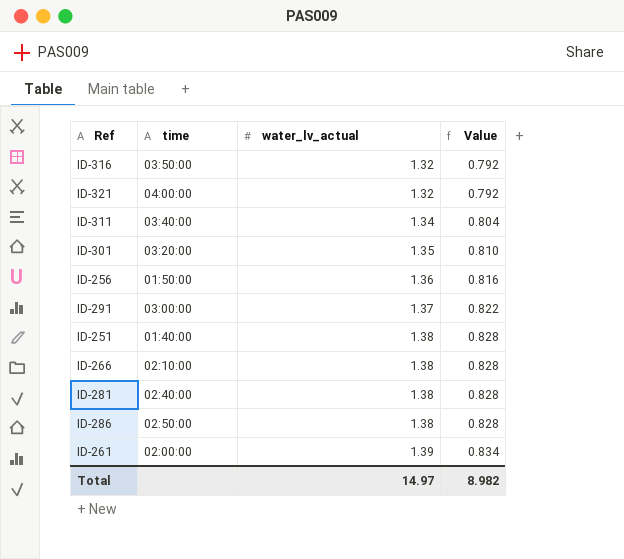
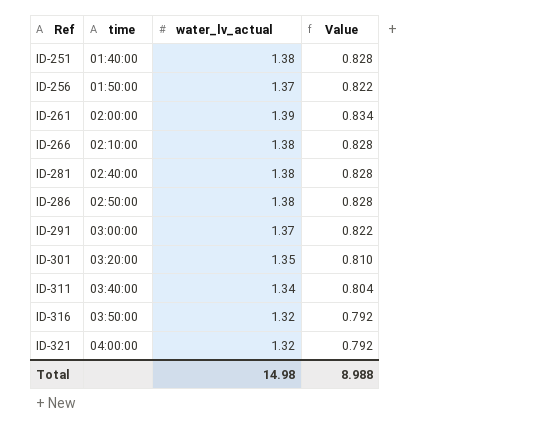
row order: water_lv_actual ascending -> Ref ascending
ID-256 | water_lv_actual: 1.36 -> 1.37
ID-256 | Value: 0.816 -> 0.822
Total | water_lv_actual: 14.97 -> 14.98
Total | Value: 8.982 -> 8.988

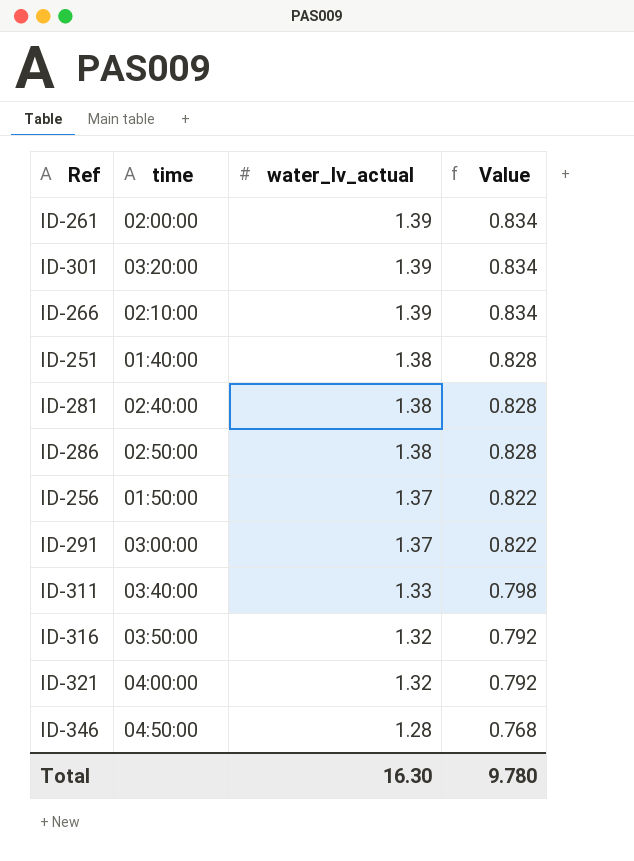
row order: Ref ascending -> water_lv_actual descending
ID-301 | water_lv_actual: 1.35 -> 1.39
ID-301 | Value: 0.810 -> 0.834
ID-266 | water_lv_actual: 1.38 -> 1.39
ID-266 | Value: 0.828 -> 0.834
ID-311 | water_lv_actual: 1.34 -> 1.33
ID-311 | Value: 0.804 -> 0.798
row ID-346: none -> 04:50:00 | 1.28 | 0.768
Total | water_lv_actual: 14.98 -> 16.30
Total | Value: 8.988 -> 9.780

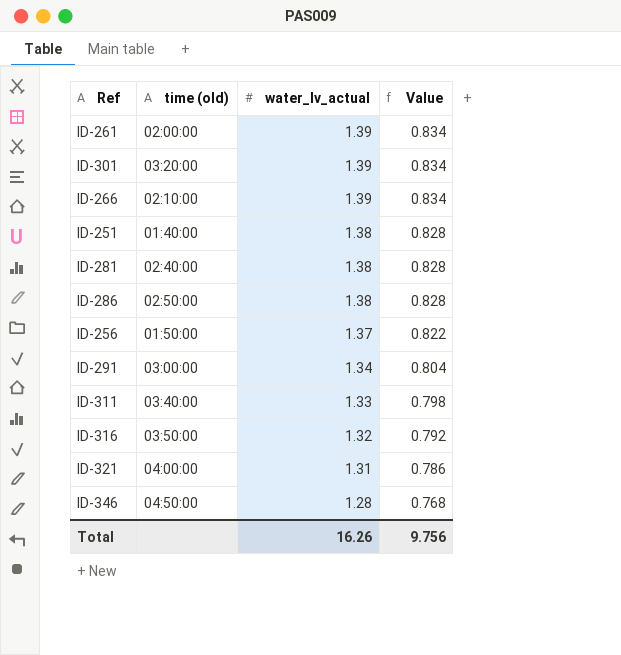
column name: time -> time (old)
ID-291 | water_lv_actual: 1.37 -> 1.34
ID-291 | Value: 0.822 -> 0.804
ID-321 | water_lv_actual: 1.32 -> 1.31
ID-321 | Value: 0.792 -> 0.786
Total | water_lv_actual: 16.30 -> 16.26
Total | Value: 9.780 -> 9.756

